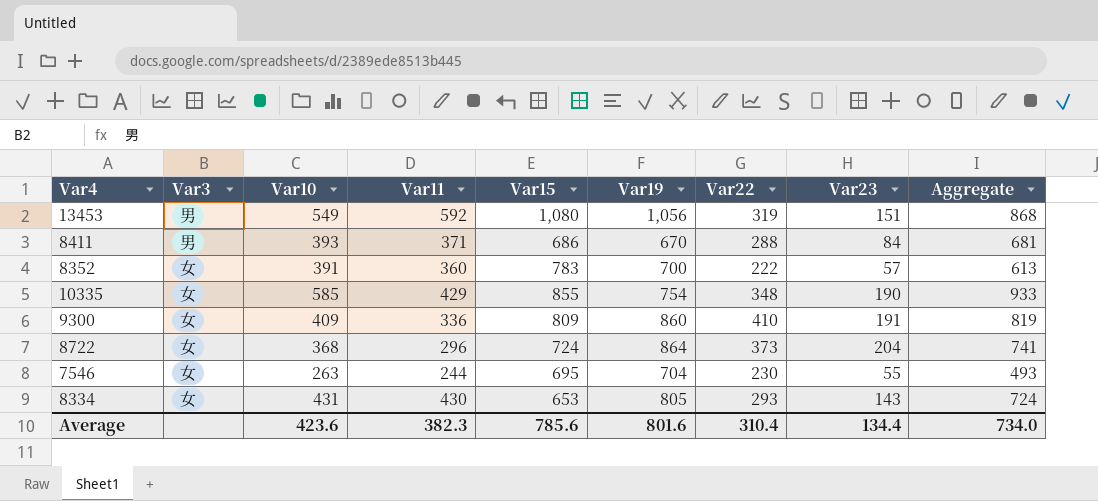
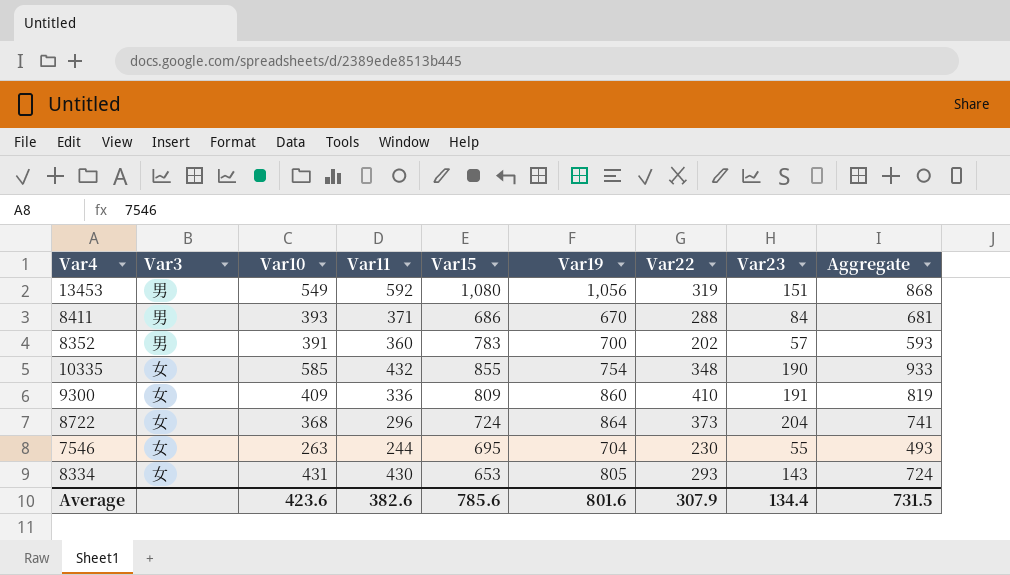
8352 | Var3: 女 -> 男
8352 | Var22: 222 -> 202
8352 | Aggregate: 613 -> 593
10335 | Var11: 429 -> 432
Average | Var11: 382.3 -> 382.6
Average | Var22: 310.4 -> 307.9
Average | Aggregate: 734.0 -> 731.5

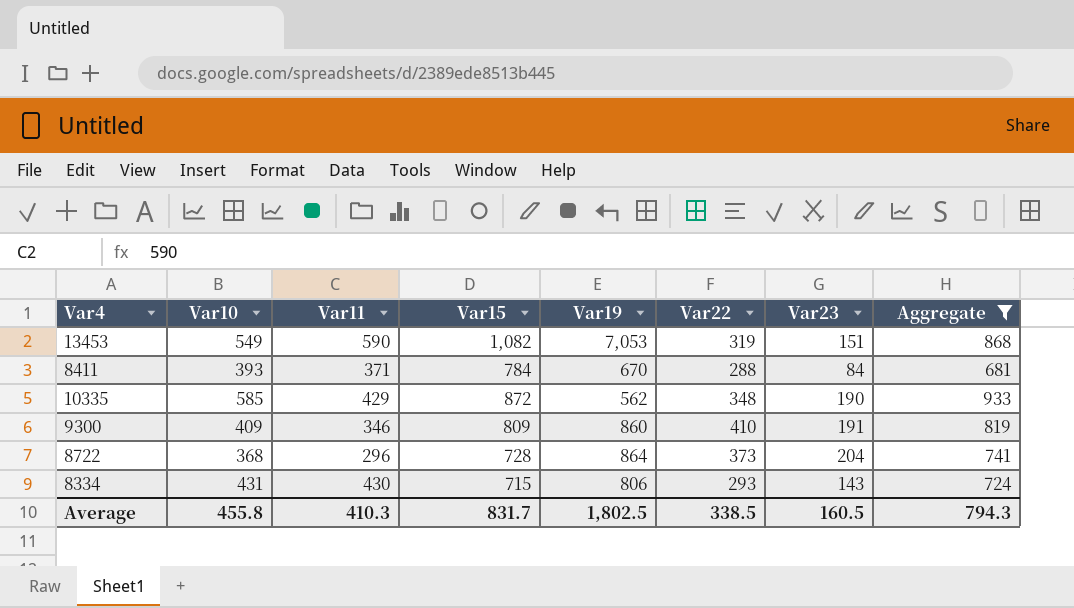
filter: none -> Aggregate >= 681
column Var3 | position: 2 -> none
13453 | Var11: 592 -> 590
13453 | Var15: 1,080 -> 1,082
13453 | Var19: 1,056 -> 7,053
8411 | Var15: 686 -> 784
10335 | Var11: 432 -> 429
10335 | Var15: 855 -> 872
10335 | Var19: 754 -> 562
9300 | Var11: 336 -> 346
8722 | Var15: 724 -> 728
8334 | Var15: 653 -> 715
8334 | Var19: 805 -> 806
Average | Var10: 423.6 -> 455.8
Average | Var11: 382.6 -> 410.3
Average | Var15: 785.6 -> 831.7
Average | Var19: 801.6 -> 1,802.5
Average | Var22: 307.9 -> 338.5
Average | Var23: 134.4 -> 160.5
Average | Aggregate: 731.5 -> 794.3

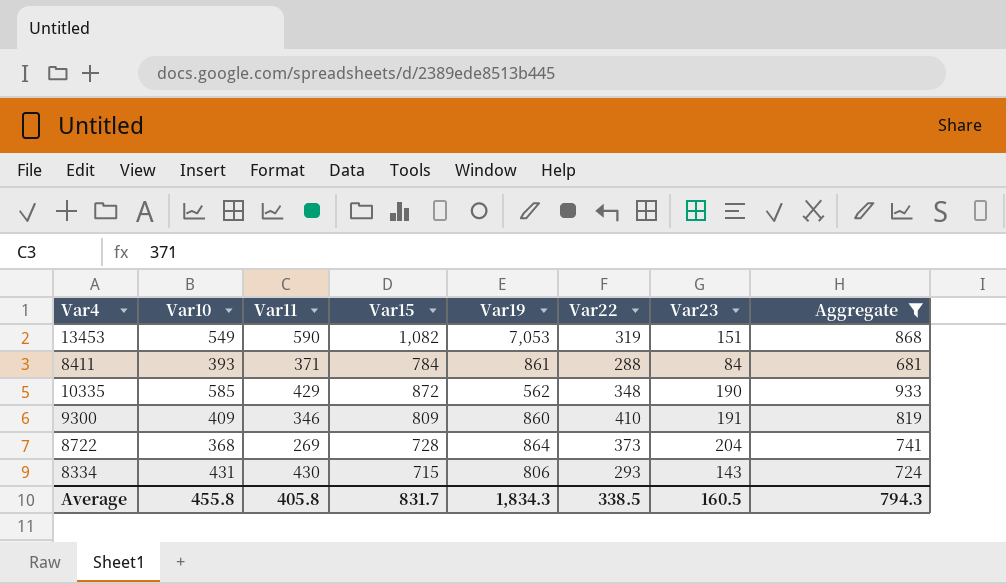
8411 | Var19: 670 -> 861
8722 | Var11: 296 -> 269
Average | Var11: 410.3 -> 405.8
Average | Var19: 1,802.5 -> 1,834.3

